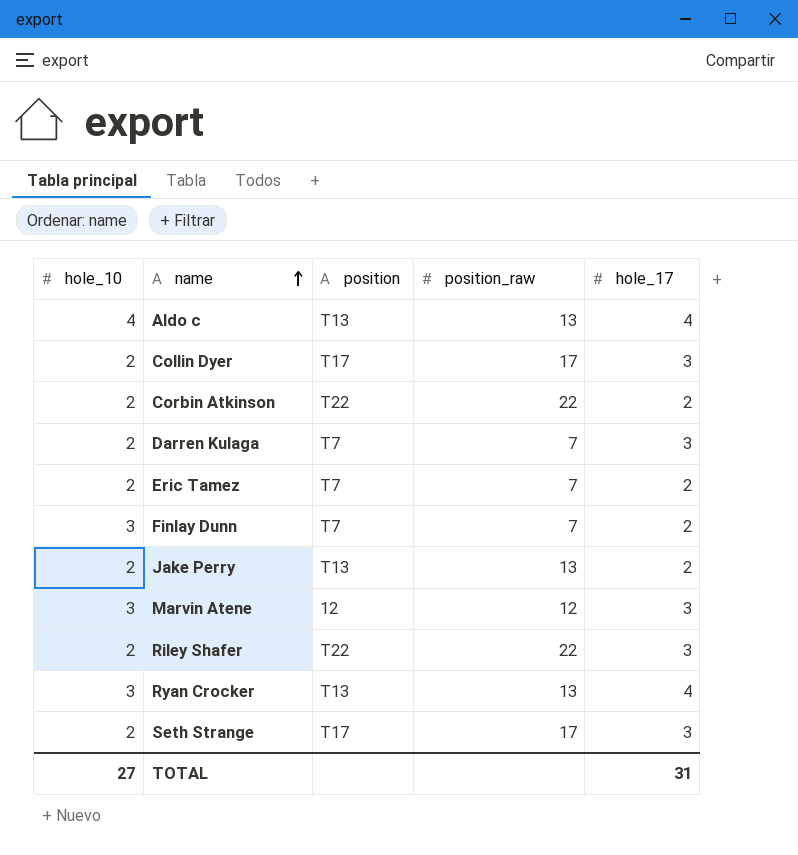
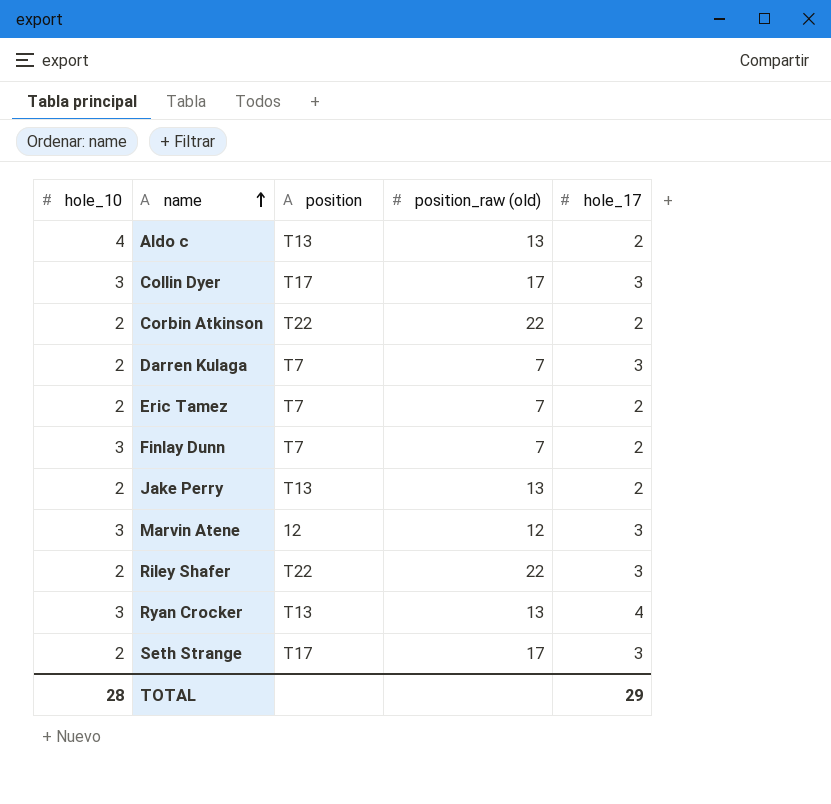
column name: position_raw -> position_raw (old)
Aldo c | hole_17: 4 -> 2
Collin Dyer | hole_10: 2 -> 3
TOTAL | hole_10: 27 -> 28
TOTAL | hole_17: 31 -> 29

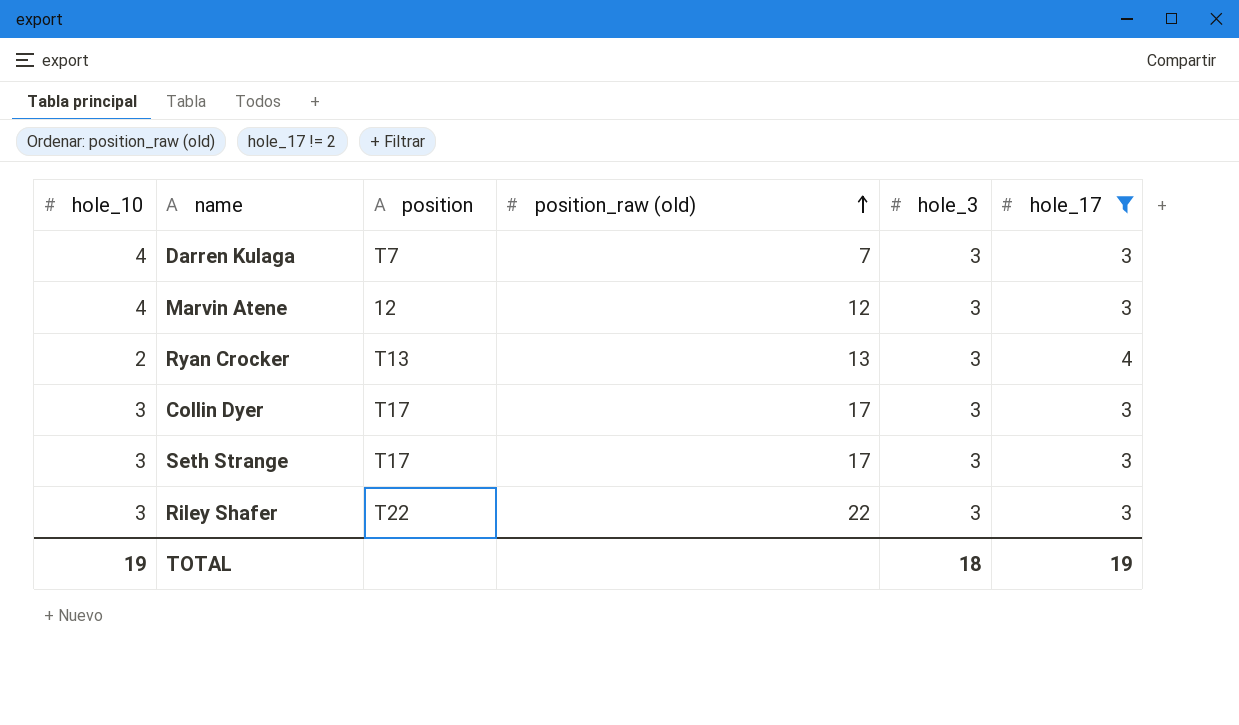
filter: none -> hole_17 != 2
row order: name ascending -> position_raw (old) ascending
column hole_3 | position: none -> 5
Darren Kulaga | hole_10: 2 -> 4
Marvin Atene | hole_10: 3 -> 4
Ryan Crocker | hole_10: 3 -> 2
Seth Strange | hole_10: 2 -> 3
Riley Shafer | hole_10: 2 -> 3
TOTAL | hole_10: 28 -> 19
TOTAL | hole_17: 29 -> 19

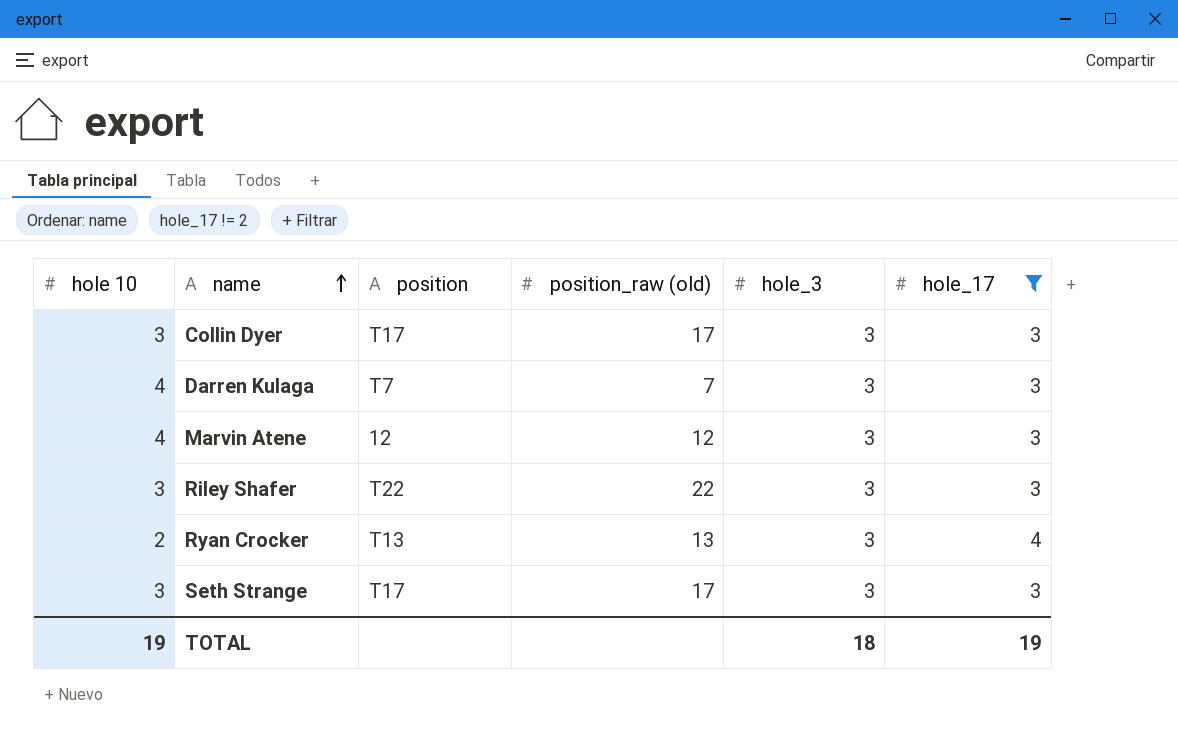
row order: position_raw (old) ascending -> name ascending
column name: hole_10 -> hole 10

